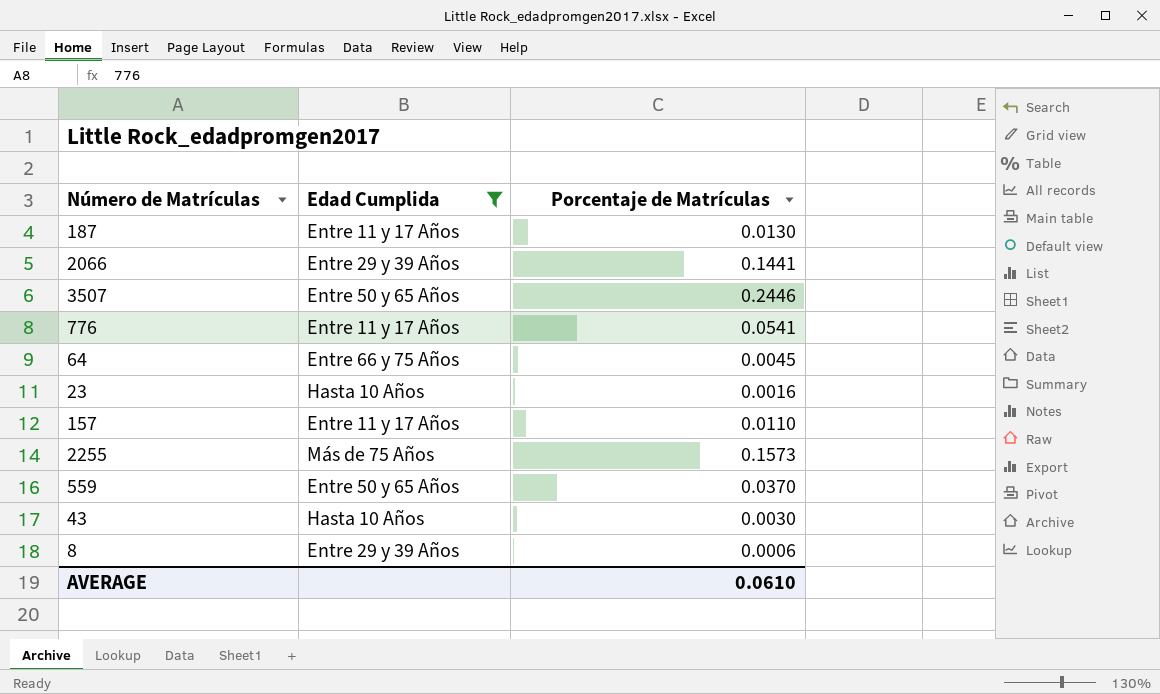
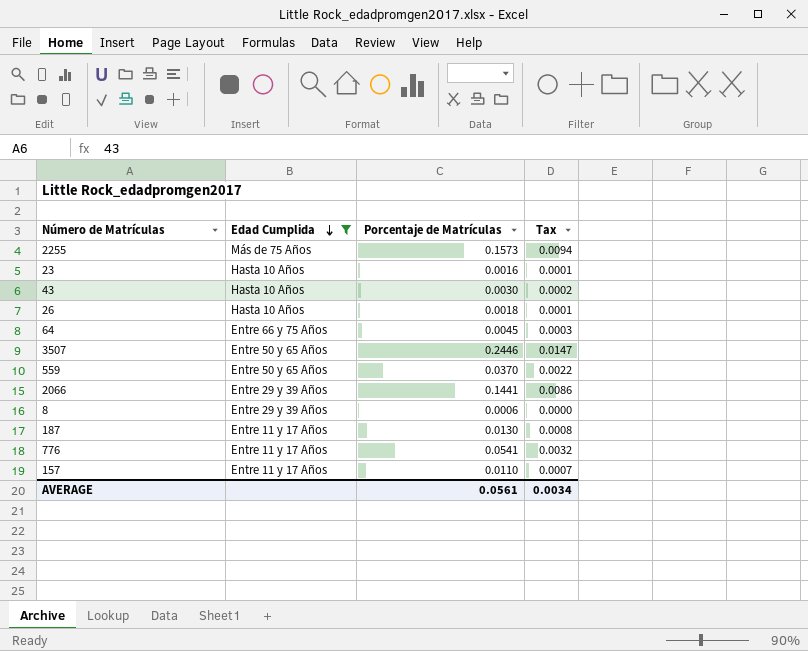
row order: none -> Edad Cumplida descending
column Tax | formula: none -> [Porcentaje de Matrículas] * 0.06
row 26: none -> Hasta 10 Años | 0.0018 | 0.0001
AVERAGE | Porcentaje de Matrículas: 0.0610 -> 0.0561

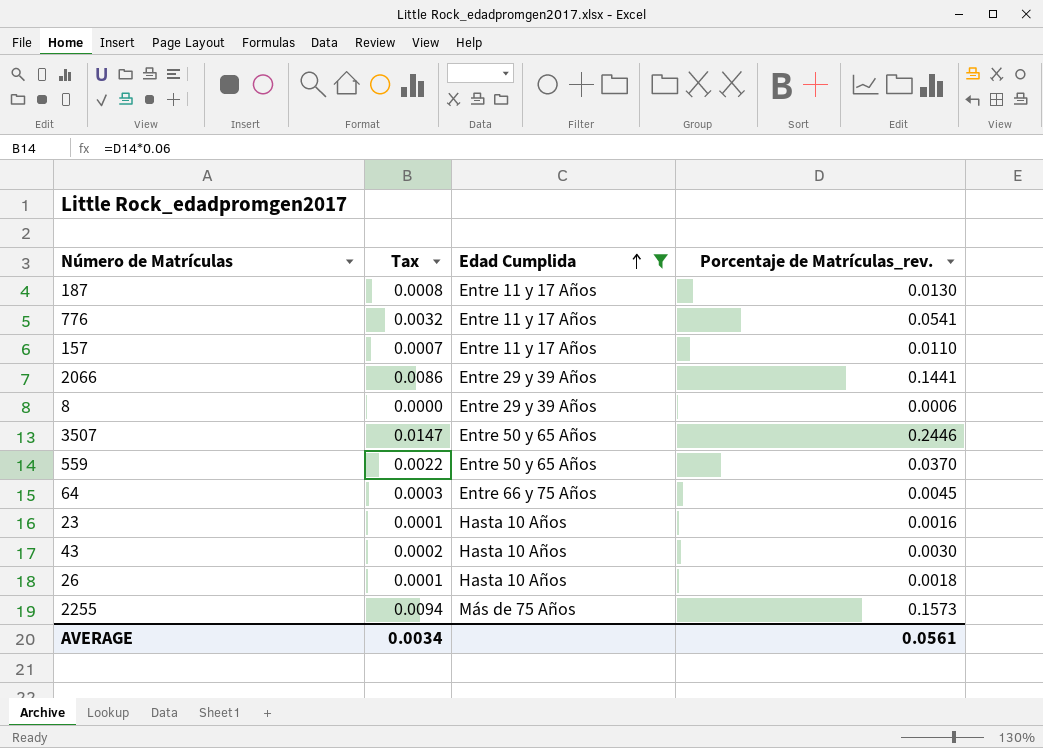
row order: Edad Cumplida descending -> Edad Cumplida ascending
column Tax | position: 4 -> 2
column name: Porcentaje de Matrículas -> Porcentaje de Matrículas_rev.

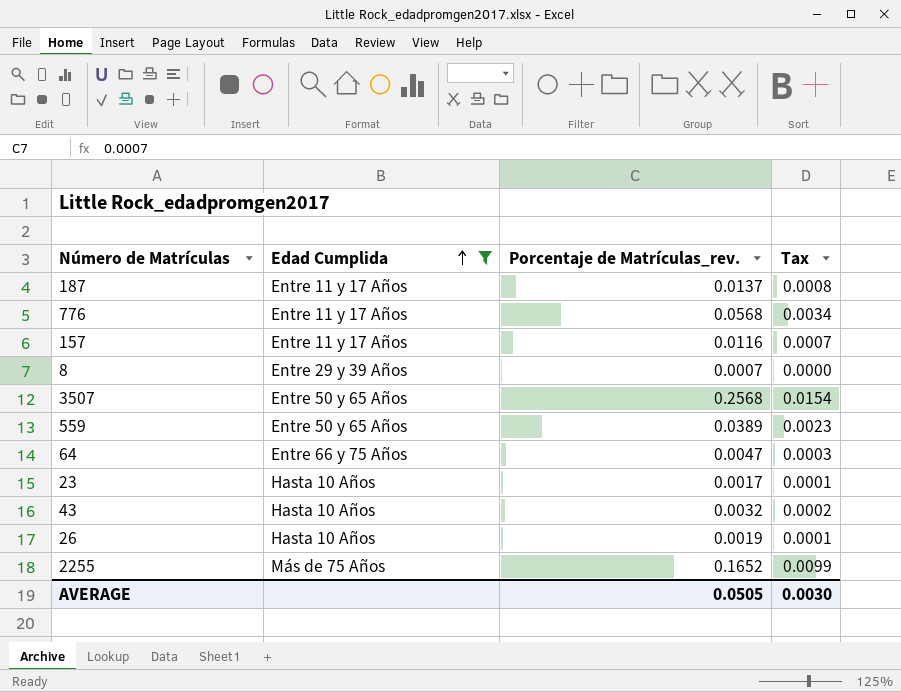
column Tax | position: 2 -> 4
row 2066: 0.0086 | Entre 29 y 39 Años | 0.1441 -> none
187 | Porcentaje de Matrículas_rev.: 0.0130 -> 0.0137
776 | Porcentaje de Matrículas_rev.: 0.0541 -> 0.0568
776 | Tax: 0.0032 -> 0.0034
157 | Porcentaje de Matrículas_rev.: 0.0110 -> 0.0116
8 | Porcentaje de Matrículas_rev.: 0.0006 -> 0.0007
3507 | Porcentaje de Matrículas_rev.: 0.2446 -> 0.2568
3507 | Tax: 0.0147 -> 0.0154
559 | Porcentaje de Matrículas_rev.: 0.0370 -> 0.0389
559 | Tax: 0.0022 -> 0.0023
64 | Porcentaje de Matrículas_rev.: 0.0045 -> 0.0047
23 | Porcentaje de Matrículas_rev.: 0.0016 -> 0.0017
43 | Porcentaje de Matrículas_rev.: 0.0030 -> 0.0032
26 | Porcentaje de Matrículas_rev.: 0.0018 -> 0.0019
2255 | Porcentaje de Matrículas_rev.: 0.1573 -> 0.1652
2255 | Tax: 0.0094 -> 0.0099
AVERAGE | Porcentaje de Matrículas_rev.: 0.0561 -> 0.0505
AVERAGE | Tax: 0.0034 -> 0.0030

